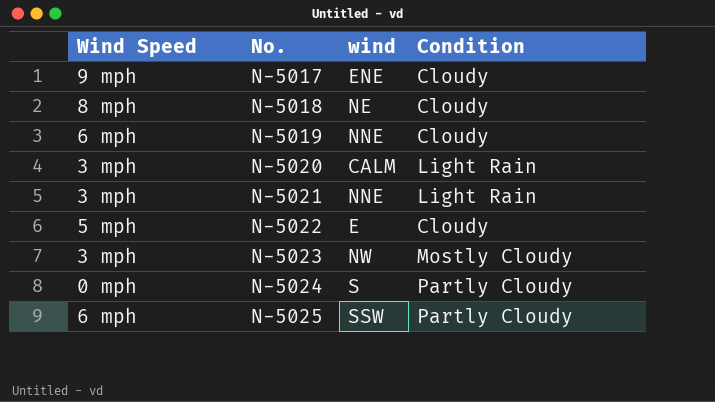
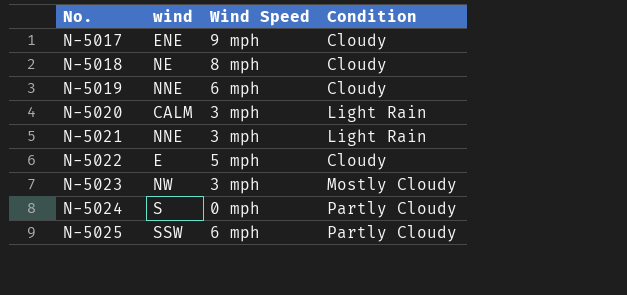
column Wind Speed | position: 1 -> 3

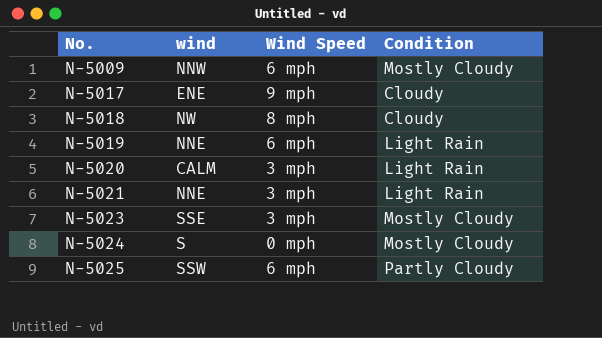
row N-5022: E | 5 mph | Cloudy -> none
row N-5009: none -> NNW | 6 mph | Mostly Cloudy
N-5018 | wind: NE -> NW
N-5019 | Condition: Cloudy -> Light Rain
N-5023 | wind: NW -> SSE
N-5024 | Condition: Partly Cloudy -> Mostly Cloudy

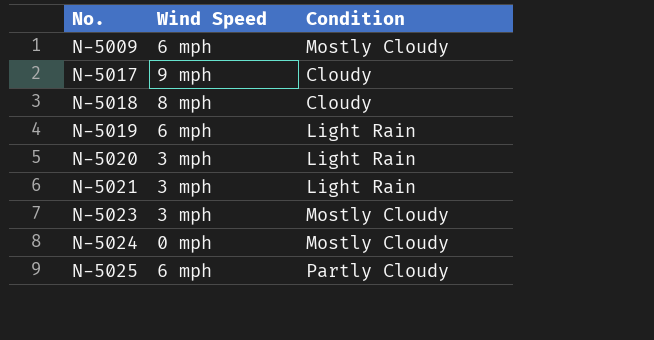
column wind | position: 2 -> none

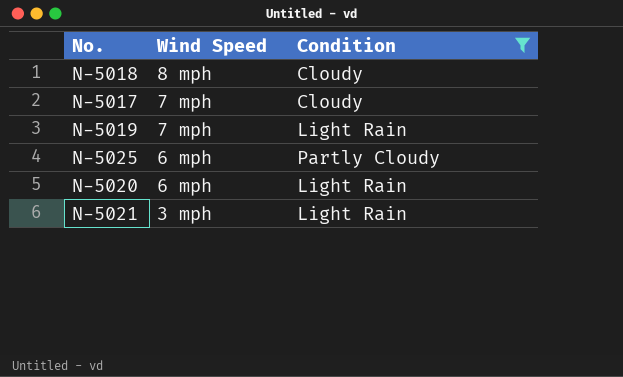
filter: none -> Condition != Mostly Cloudy
row order: No. ascending -> Wind Speed descending
N-5017 | Wind Speed: 9 mph -> 7 mph
N-5019 | Wind Speed: 6 mph -> 7 mph
N-5020 | Wind Speed: 3 mph -> 6 mph

